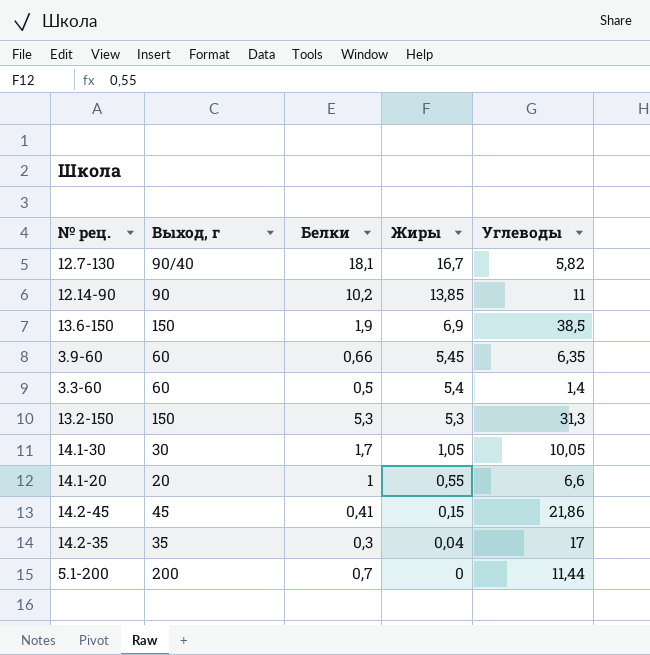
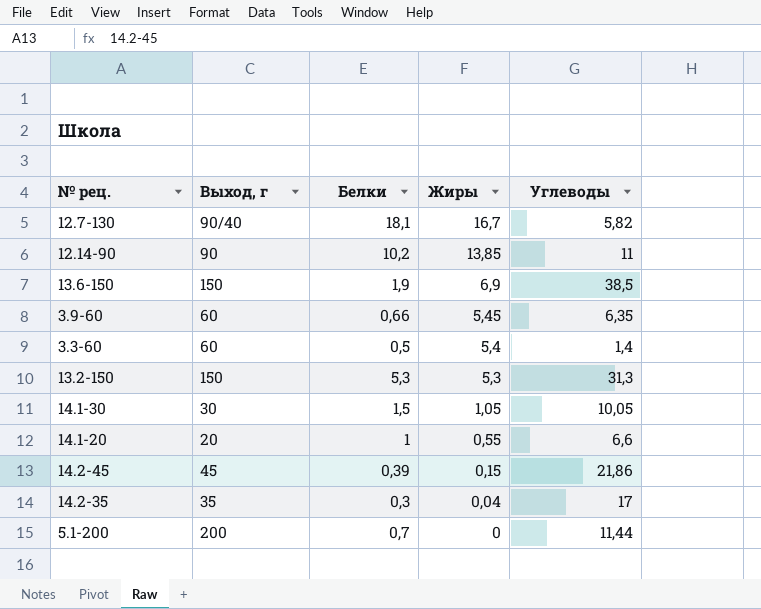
14.1-30 | Белки: 1,7 -> 1,5
14.2-45 | Белки: 0,41 -> 0,39

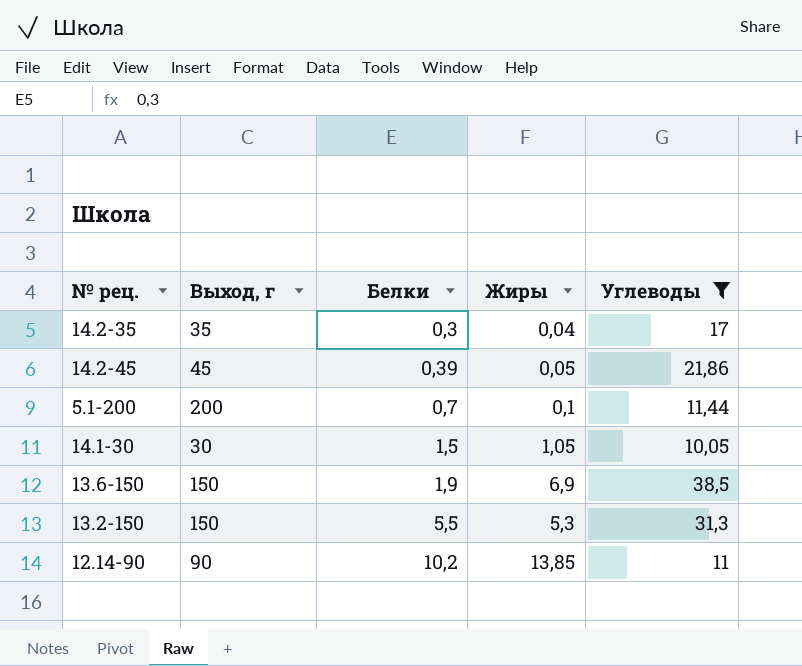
filter: none -> Углеводы >= 10,05
row order: Жиры descending -> Белки ascending
14.2-45 | Жиры: 0,15 -> 0,05
5.1-200 | Жиры: 0 -> 0,1
13.2-150 | Белки: 5,3 -> 5,5

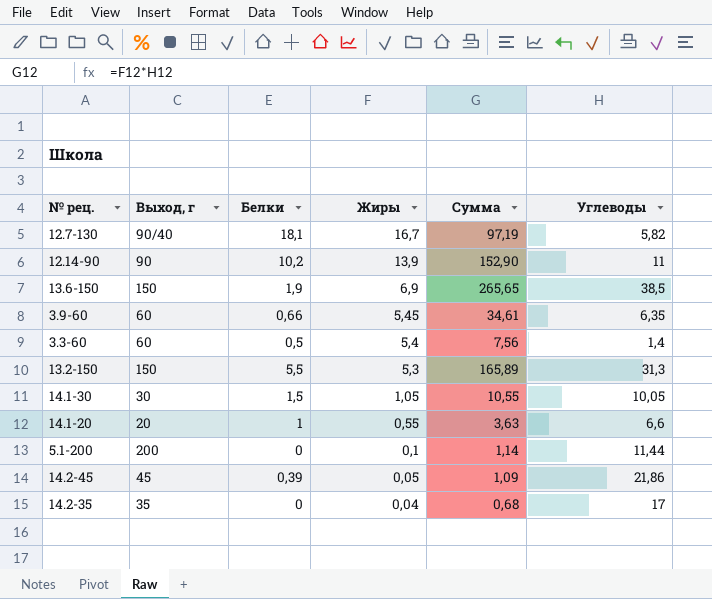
filter: Углеводы >= 10,05 -> none
row order: Белки ascending -> Жиры descending
column Сумма | formula: none -> [Жиры] * [Углеводы]
12.14-90 | Жиры: 13,85 -> 13,9
5.1-200 | Белки: 0,7 -> 0
14.2-35 | Белки: 0,3 -> 0

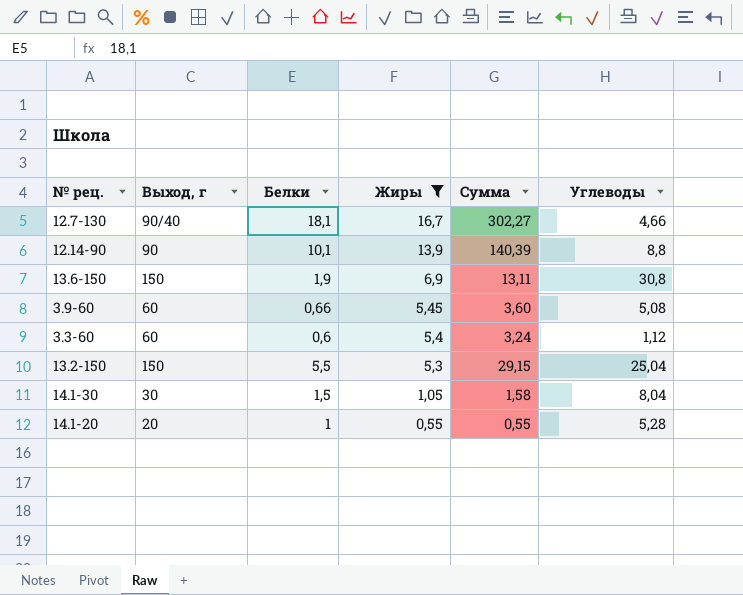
filter: none -> Жиры >= 0,55
column Сумма | formula: [Жиры] * [Углеводы] -> [Белки] * [Жиры]
12.7-130 | Углеводы: 5,82 -> 4,66
12.14-90 | Белки: 10,2 -> 10,1
12.14-90 | Углеводы: 11 -> 8,8
13.6-150 | Углеводы: 38,5 -> 30,8
3.9-60 | Углеводы: 6,35 -> 5,08
3.3-60 | Белки: 0,5 -> 0,6
3.3-60 | Углеводы: 1,4 -> 1,12
13.2-150 | Углеводы: 31,3 -> 25,04
14.1-30 | Углеводы: 10,05 -> 8,04
14.1-20 | Углеводы: 6,6 -> 5,28

